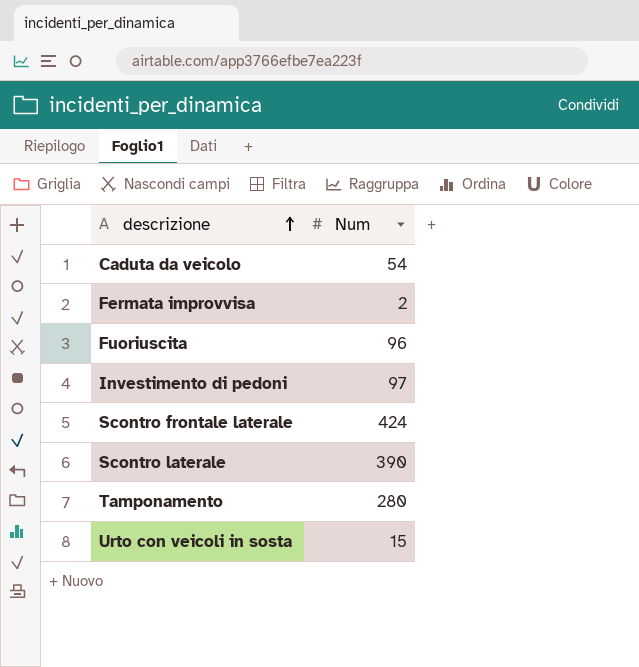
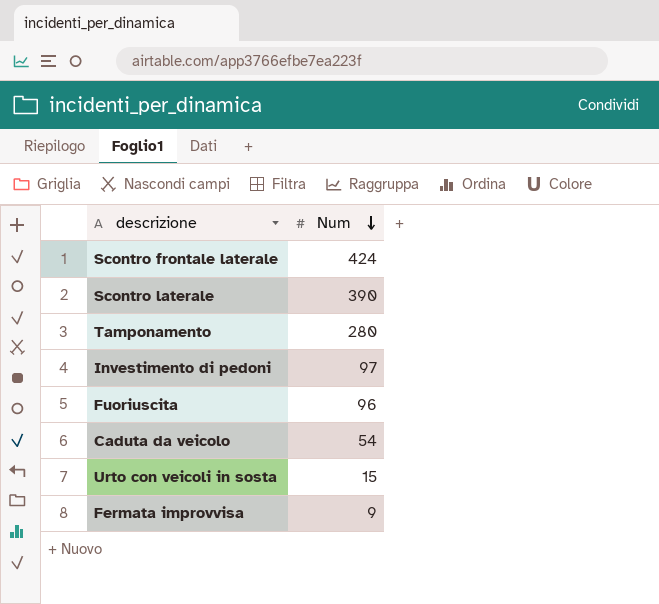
row order: descrizione ascending -> Num descending
Fermata improvvisa | Num: 2 -> 9

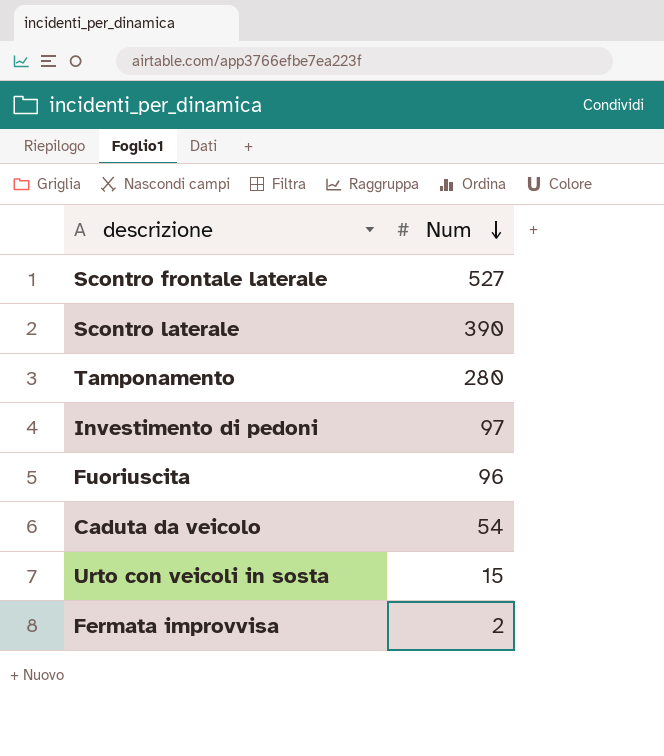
Scontro frontale laterale | Num: 424 -> 527
Fermata improvvisa | Num: 9 -> 2

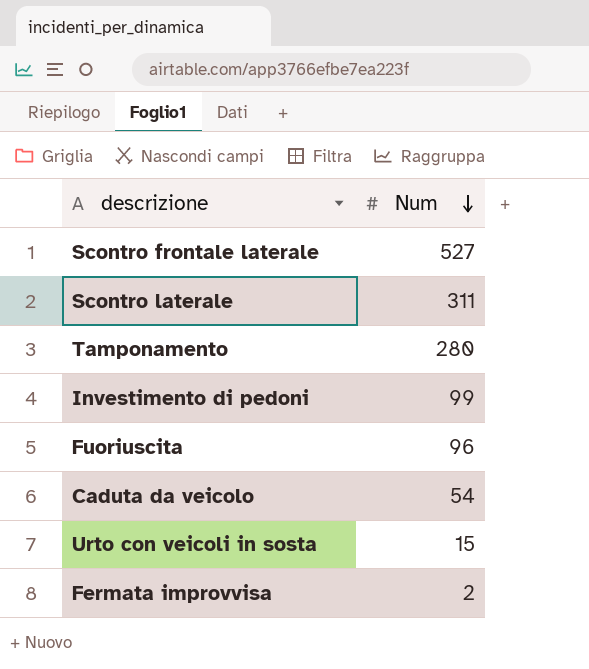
Scontro laterale | Num: 390 -> 311
Investimento di pedoni | Num: 97 -> 99

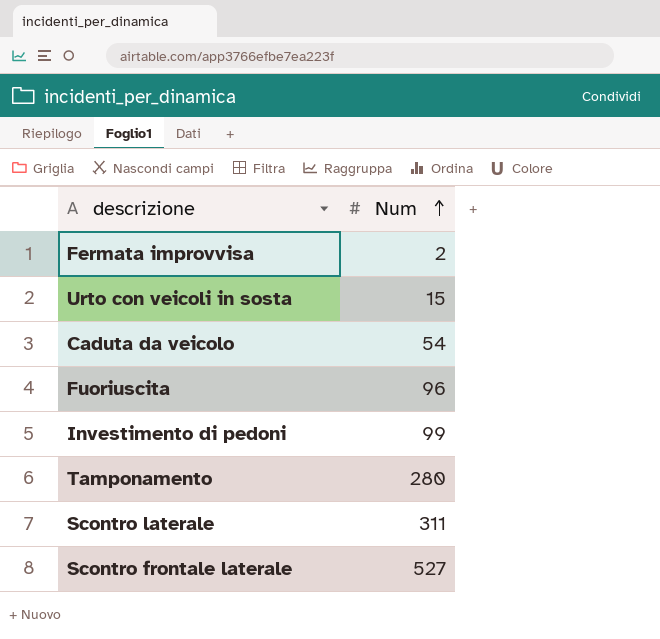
row order: Num descending -> Num ascending

